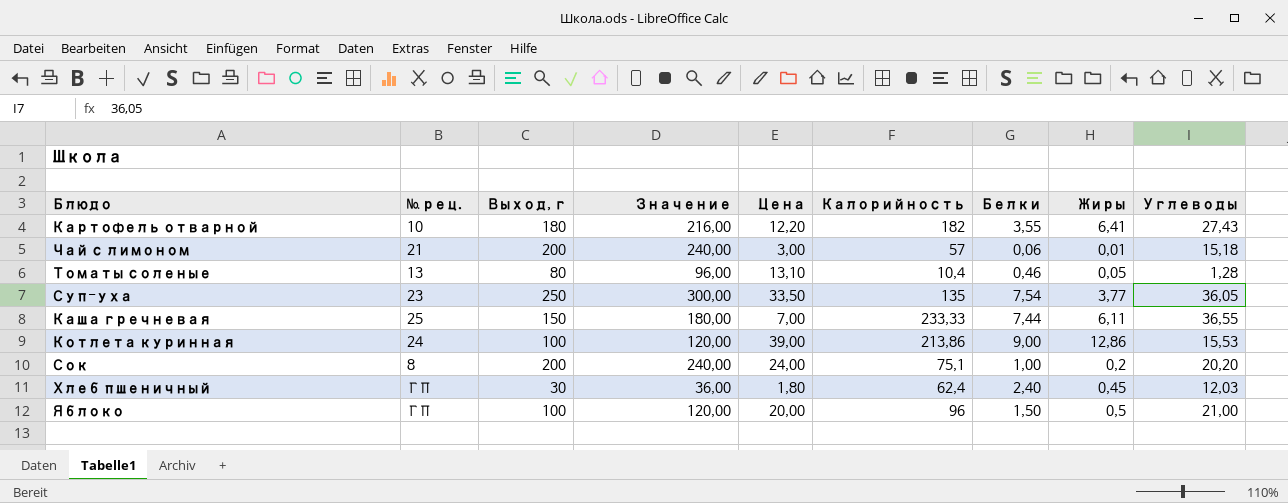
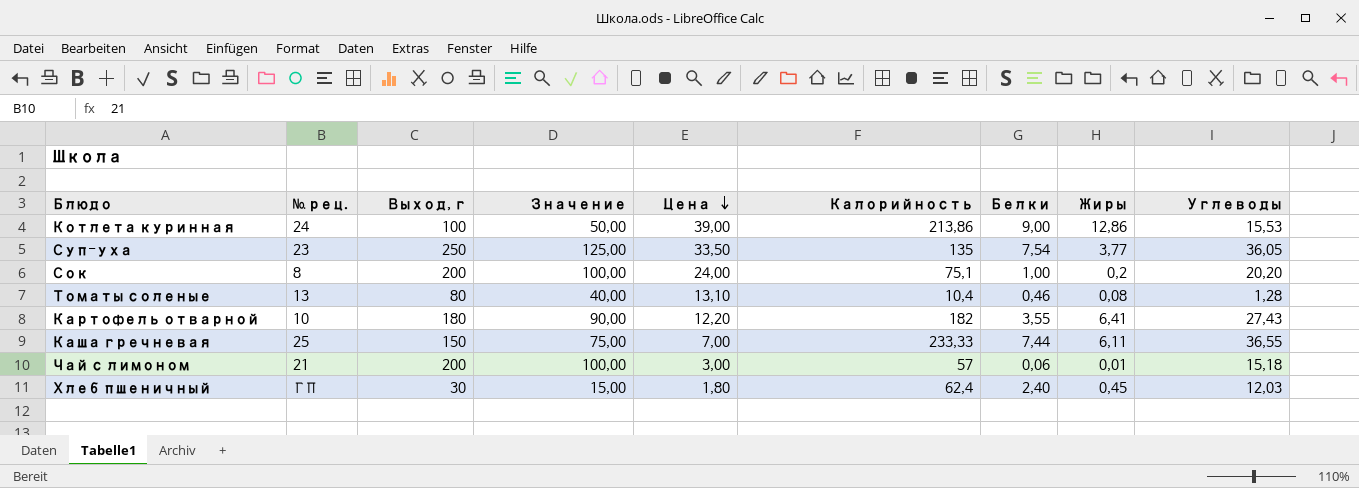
row order: none -> Цена descending
column Значение | formula: [Выход, г] * 1,2 -> [Выход, г] * 0,5
row Яблоко: ГП | 100 | 120,00 | 20,00 | 96 | 1,50 | 0,5 | 21,00 -> none
Томаты соленые | Жиры: 0,05 -> 0,08

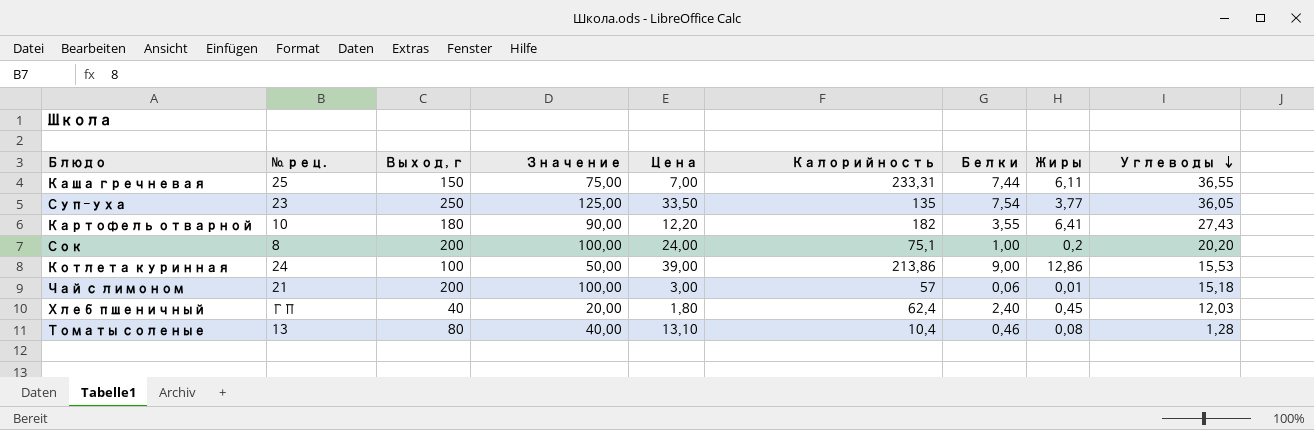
row order: Цена descending -> Углеводы descending
Каша гречневая | Калорийность: 233,33 -> 233,31
Хлеб пшеничный | Выход, г: 30 -> 40
Хлеб пшеничный | Значение: 15,00 -> 20,00

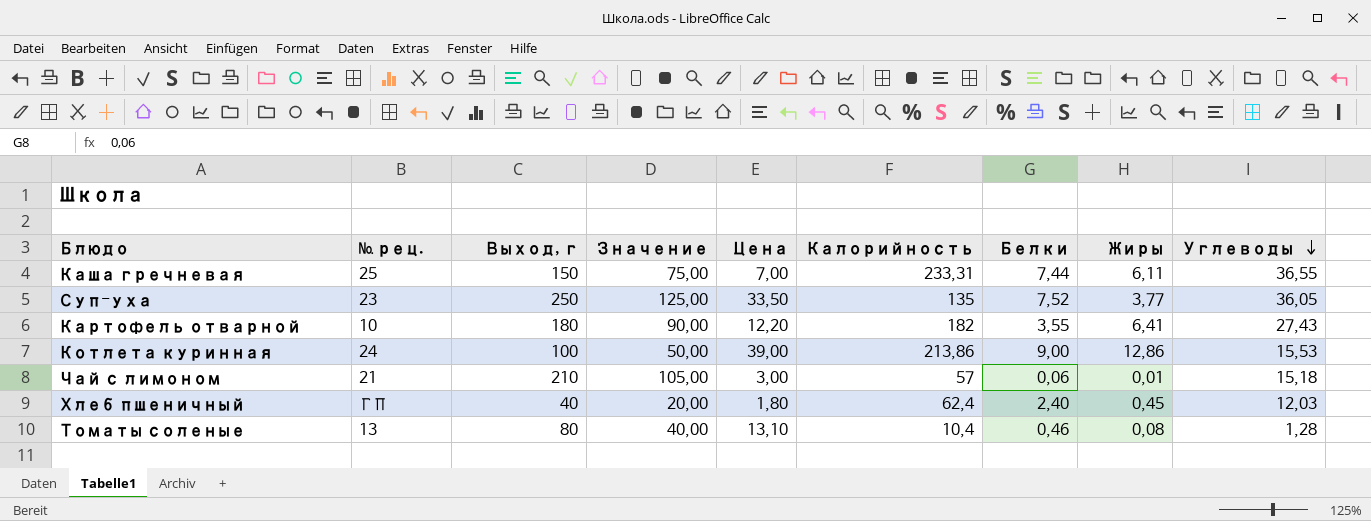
row Сок: 8 | 200 | 100,00 | 24,00 | 75,1 | 1,00 | 0,2 | 20,20 -> none
Суп-уха | Белки: 7,54 -> 7,52
Чай с лимоном | Выход, г: 200 -> 210
Чай с лимоном | Значение: 100,00 -> 105,00

